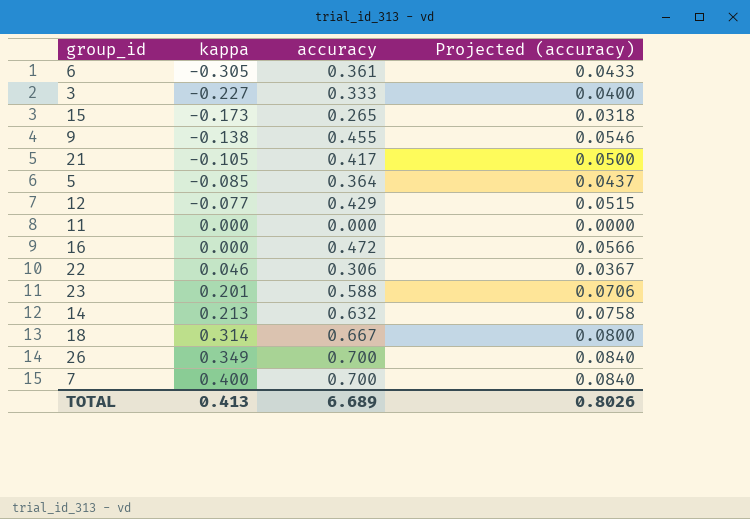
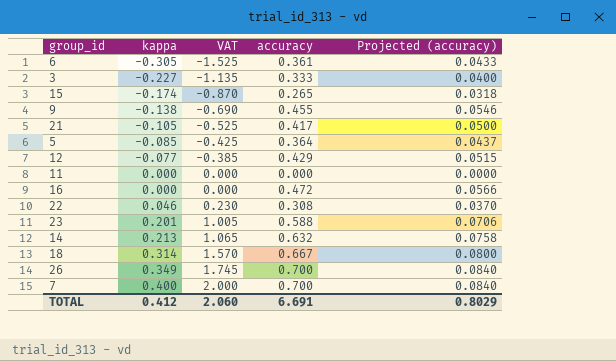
column VAT | formula: none -> [kappa] * 5
15 | kappa: -0.173 -> -0.174
22 | accuracy: 0.306 -> 0.308
22 | Projected (accuracy): 0.0367 -> 0.0370
TOTAL | kappa: 0.413 -> 0.412
TOTAL | accuracy: 6.689 -> 6.691
TOTAL | Projected (accuracy): 0.8026 -> 0.8029

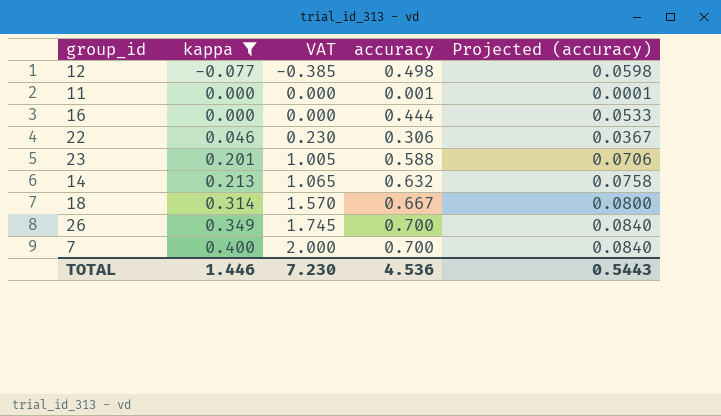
filter: none -> kappa >= -0.077
12 | accuracy: 0.429 -> 0.498
12 | Projected (accuracy): 0.0515 -> 0.0598
11 | accuracy: 0.000 -> 0.001
11 | Projected (accuracy): 0.0000 -> 0.0001
16 | accuracy: 0.472 -> 0.444
16 | Projected (accuracy): 0.0566 -> 0.0533
22 | accuracy: 0.308 -> 0.306
22 | Projected (accuracy): 0.0370 -> 0.0367
TOTAL | kappa: 0.412 -> 1.446
TOTAL | VAT: 2.060 -> 7.230
TOTAL | accuracy: 6.691 -> 4.536
TOTAL | Projected (accuracy): 0.8029 -> 0.5443

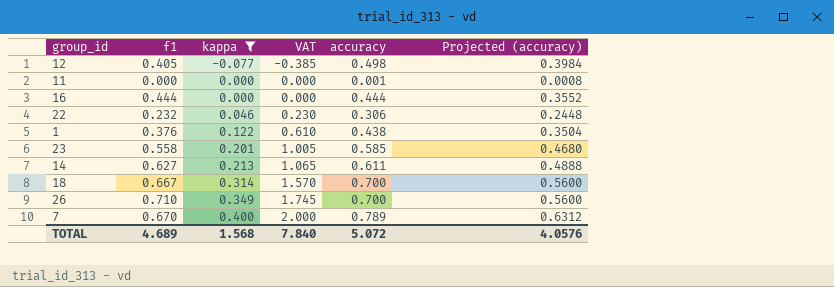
column f1 | position: none -> 2
column Projected (accuracy) | formula: [accuracy] * 0.12 -> [accuracy] * 0.8
row 1: none -> 0.376 | 0.122 | 0.610 | 0.438 | 0.3504
23 | accuracy: 0.588 -> 0.585
14 | accuracy: 0.632 -> 0.611
18 | accuracy: 0.667 -> 0.700
7 | accuracy: 0.700 -> 0.789
TOTAL | kappa: 1.446 -> 1.568
TOTAL | VAT: 7.230 -> 7.840
TOTAL | accuracy: 4.536 -> 5.072
TOTAL | Projected (accuracy): 0.5443 -> 4.0576

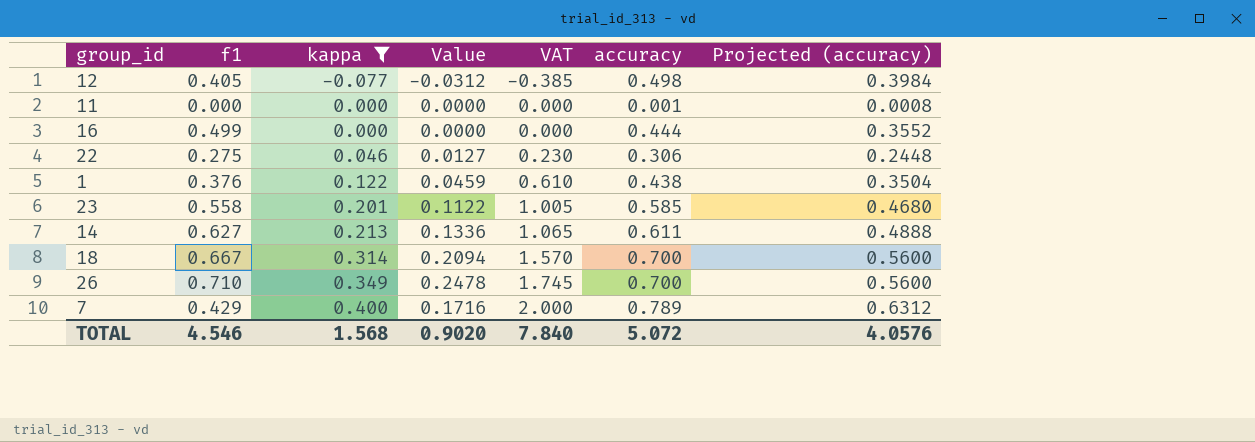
column Value | formula: none -> [f1] * [kappa]
16 | f1: 0.444 -> 0.499
22 | f1: 0.232 -> 0.275
7 | f1: 0.670 -> 0.429
TOTAL | f1: 4.689 -> 4.546

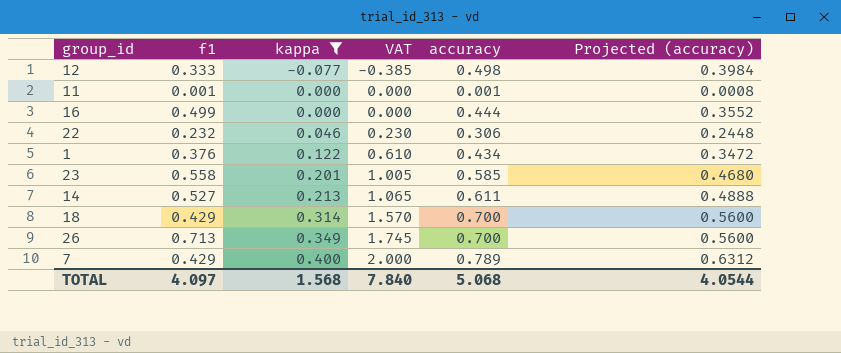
column Value | formula: [f1] * [kappa] -> none
12 | f1: 0.405 -> 0.333
11 | f1: 0.000 -> 0.001
22 | f1: 0.275 -> 0.232
1 | accuracy: 0.438 -> 0.434
1 | Projected (accuracy): 0.3504 -> 0.3472
14 | f1: 0.627 -> 0.527
18 | f1: 0.667 -> 0.429
26 | f1: 0.710 -> 0.713
TOTAL | f1: 4.546 -> 4.097
TOTAL | accuracy: 5.072 -> 5.068
TOTAL | Projected (accuracy): 4.0576 -> 4.0544

